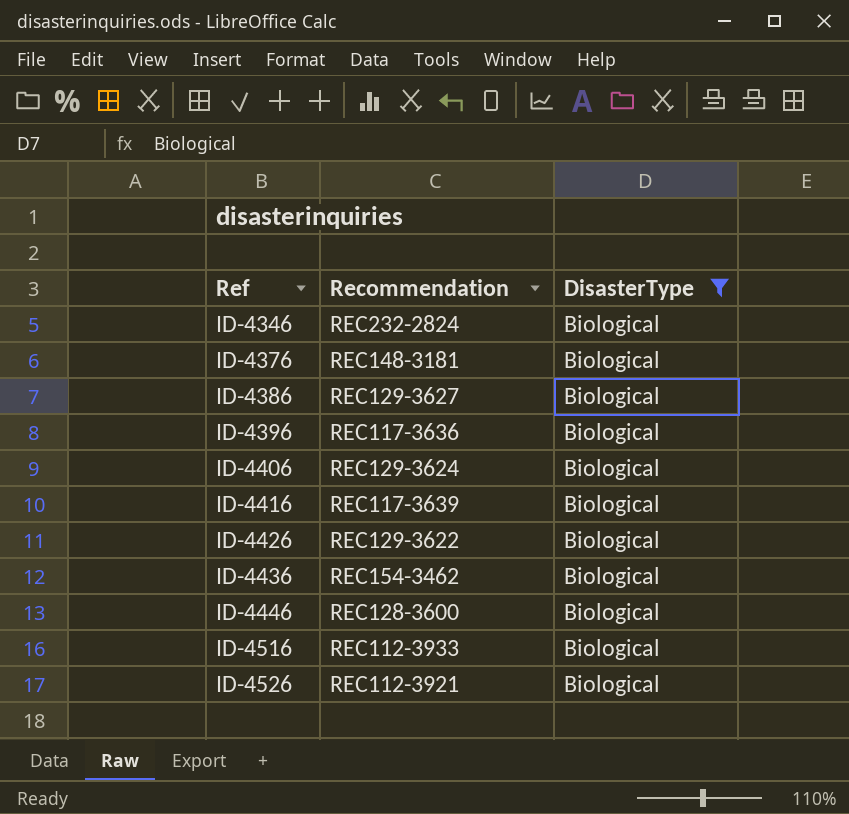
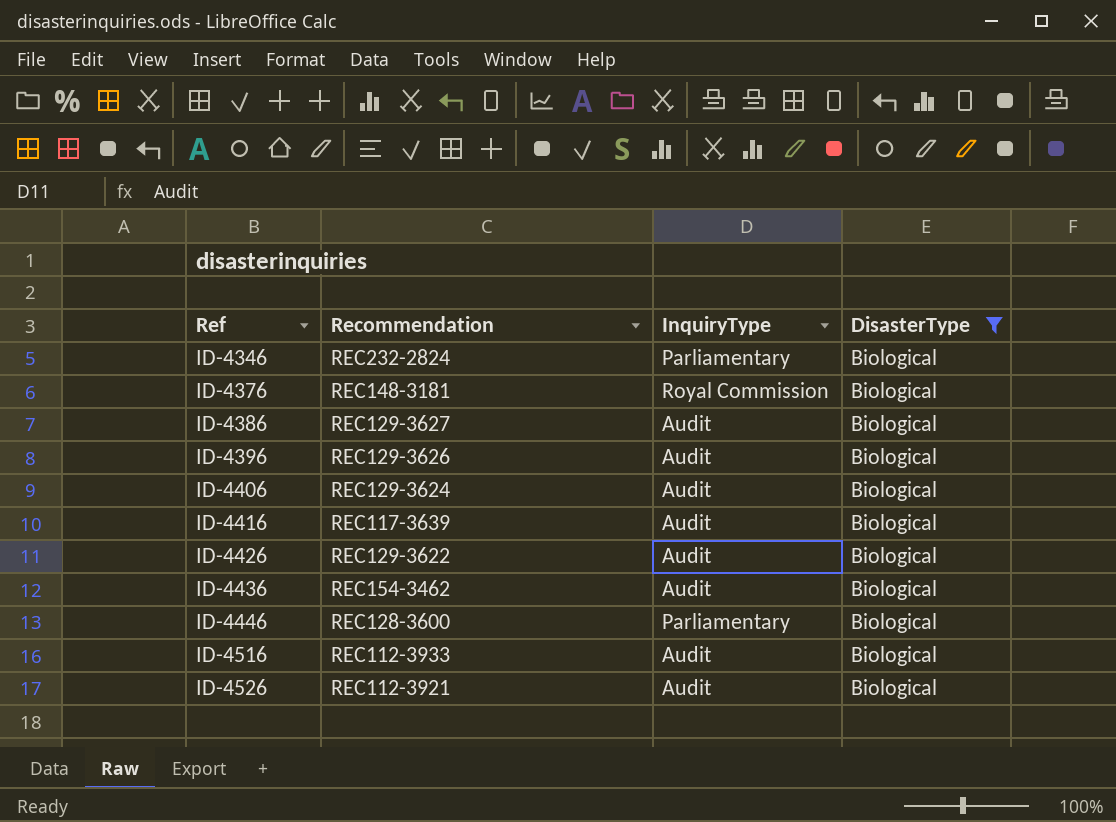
column InquiryType | position: none -> 3
ID-4396 | Recommendation: REC117-3636 -> REC129-3626

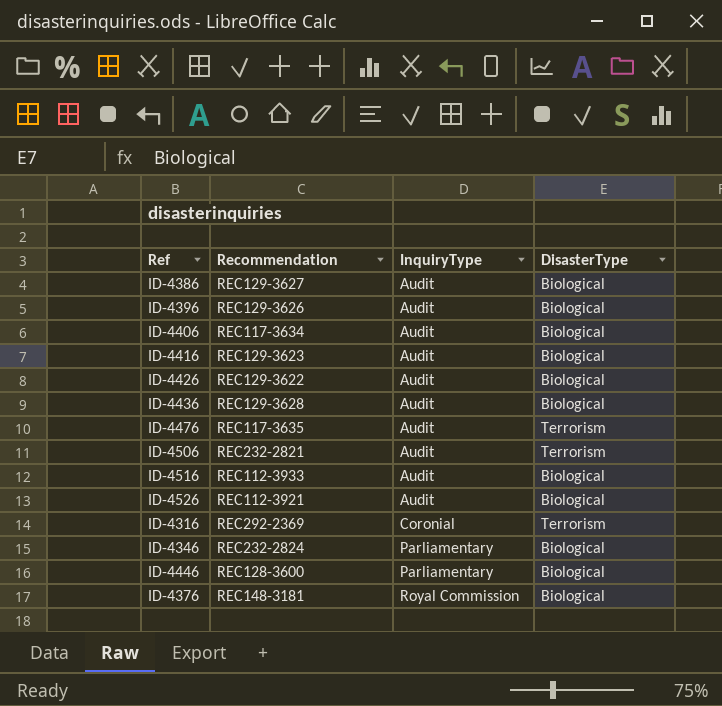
filter: DisasterType = Biological -> none
row order: Ref ascending -> InquiryType ascending
ID-4406 | Recommendation: REC129-3624 -> REC117-3634
ID-4416 | Recommendation: REC117-3639 -> REC129-3623
ID-4436 | Recommendation: REC154-3462 -> REC129-3628

